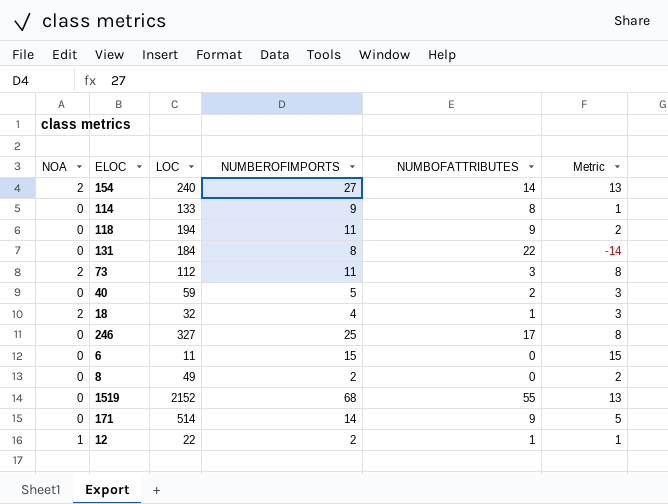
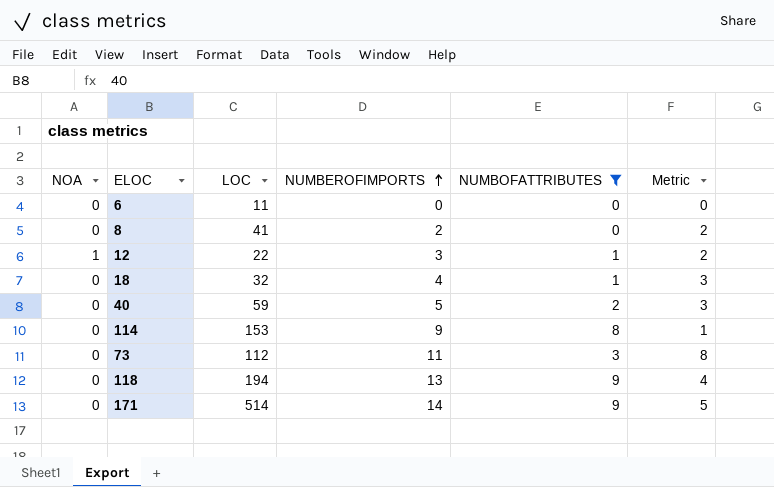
filter: none -> NUMBOFATTRIBUTES <= 9
row order: none -> NUMBEROFIMPORTS ascending
6 | NUMBEROFIMPORTS: 15 -> 0
6 | Metric: 15 -> 0
8 | LOC: 49 -> 41
12 | NUMBEROFIMPORTS: 2 -> 3
12 | Metric: 1 -> 2
18 | NOA: 2 -> 0
114 | LOC: 133 -> 153
73 | NOA: 2 -> 0
118 | NUMBEROFIMPORTS: 11 -> 13
118 | Metric: 2 -> 4

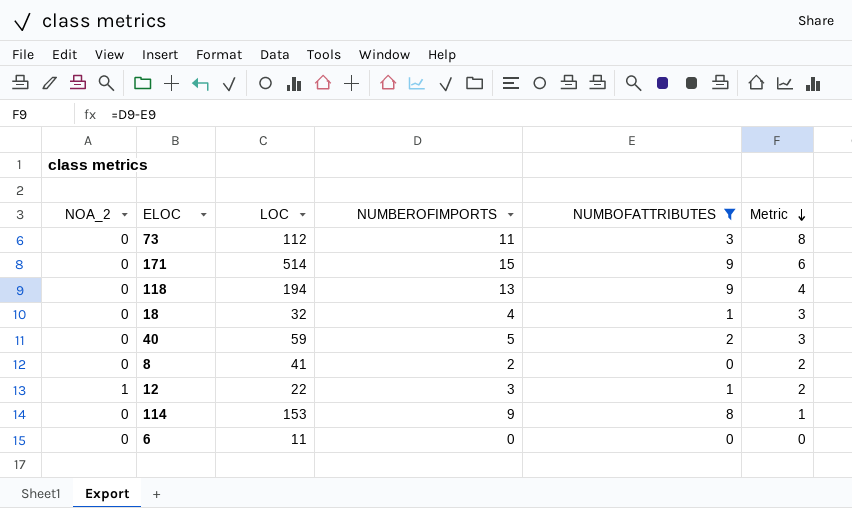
row order: NUMBEROFIMPORTS ascending -> Metric descending
column name: NOA -> NOA_2
171 | NUMBEROFIMPORTS: 14 -> 15
171 | Metric: 5 -> 6

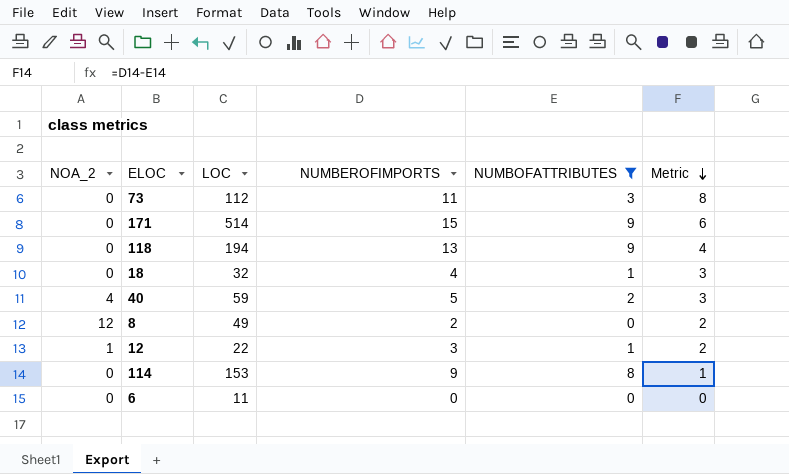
40 | NOA_2: 0 -> 4
8 | NOA_2: 0 -> 12
8 | LOC: 41 -> 49

